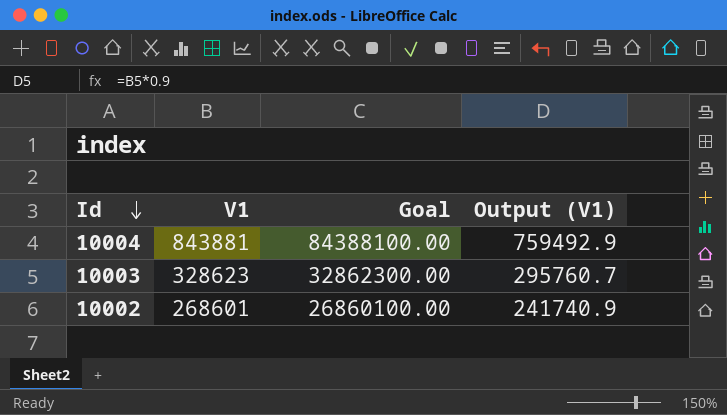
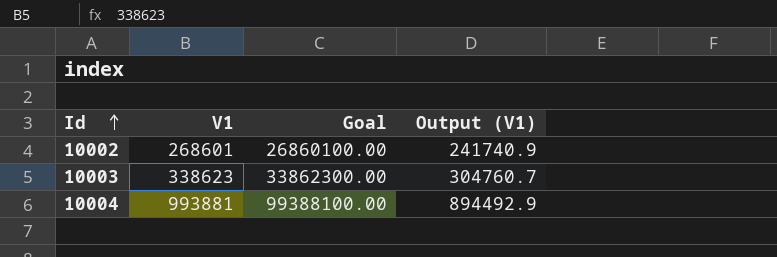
row order: Id descending -> Id ascending
10003 | V1: 328623 -> 338623
10003 | Goal: 32862300.00 -> 33862300.00
10003 | Output (V1): 295760.7 -> 304760.7
10004 | V1: 843881 -> 993881
10004 | Goal: 84388100.00 -> 99388100.00
10004 | Output (V1): 759492.9 -> 894492.9

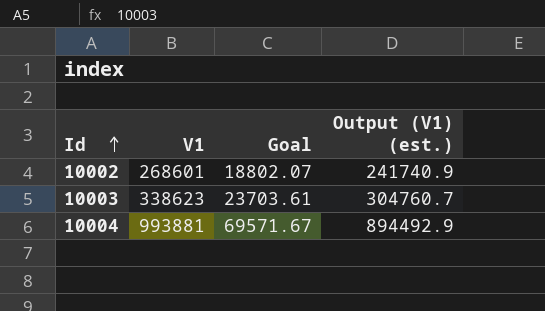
column Goal | formula: [V1] * 100 -> [V1] * 0.07
column name: Output (V1) -> Output (V1) (est.)

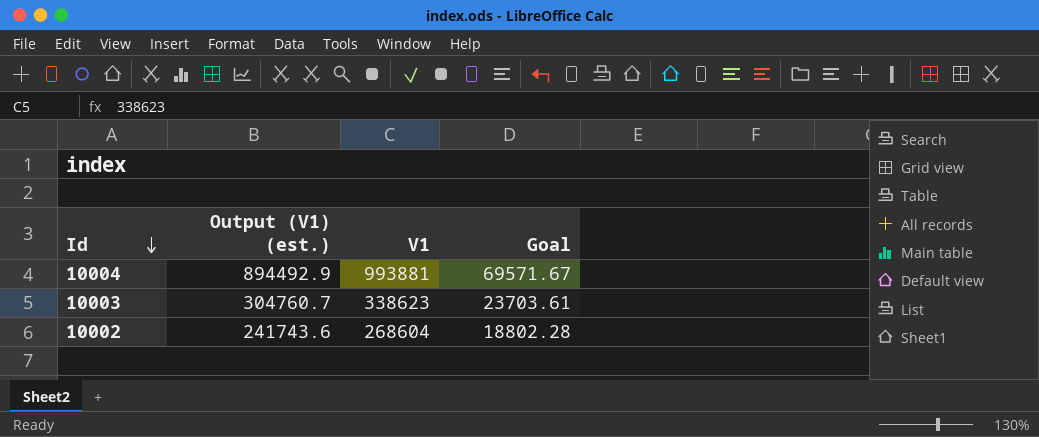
row order: Id ascending -> Id descending
column Output (V1) (est.) | position: 4 -> 2
10002 | Output (V1) (est.): 241740.9 -> 241743.6
10002 | V1: 268601 -> 268604
10002 | Goal: 18802.07 -> 18802.28

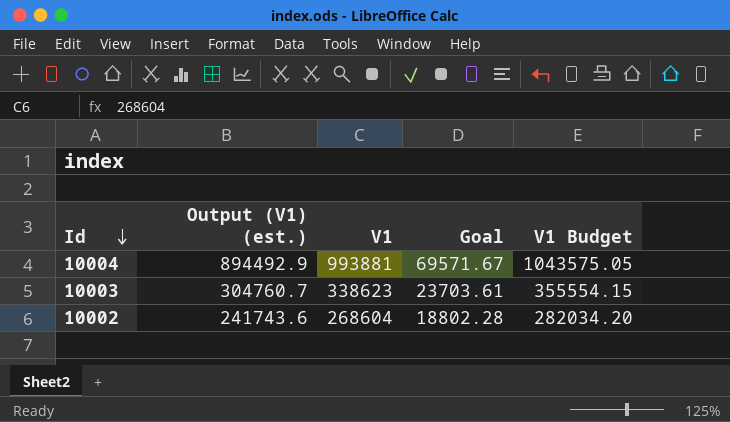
column V1 Budget | formula: none -> [V1] * 1.05

